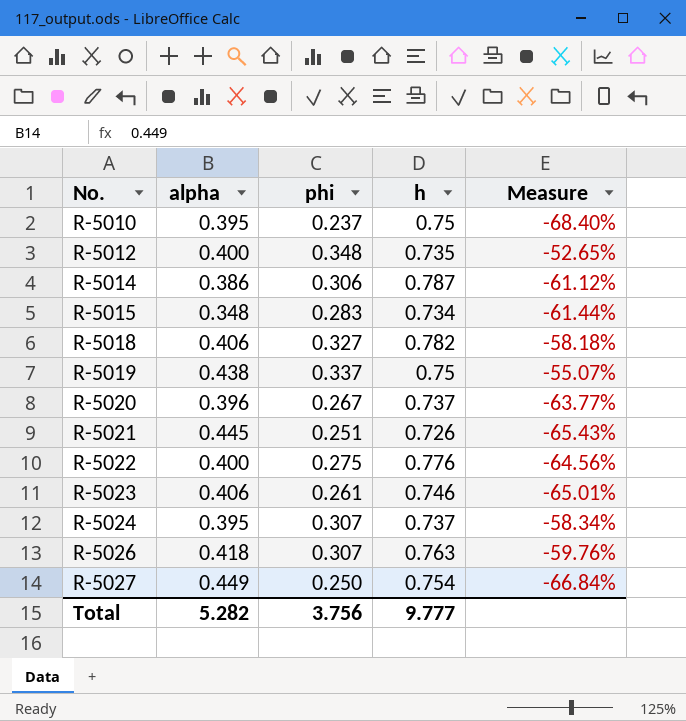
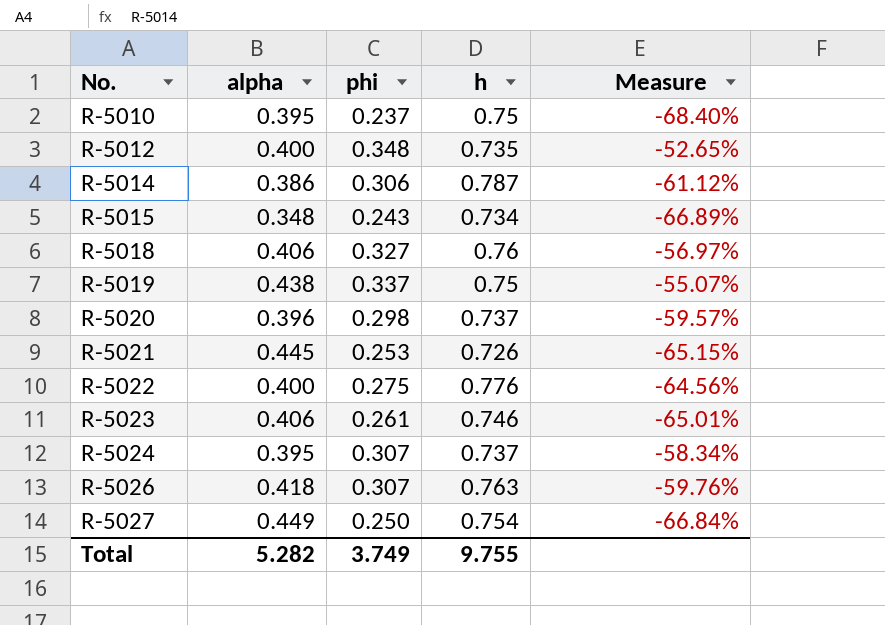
R-5015 | phi: 0.283 -> 0.243
R-5015 | Measure: -61.44% -> -66.89%
R-5018 | h: 0.782 -> 0.76
R-5018 | Measure: -58.18% -> -56.97%
R-5020 | phi: 0.267 -> 0.298
R-5020 | Measure: -63.77% -> -59.57%
R-5021 | phi: 0.251 -> 0.253
R-5021 | Measure: -65.43% -> -65.15%
Total | phi: 3.756 -> 3.749
Total | h: 9.777 -> 9.755

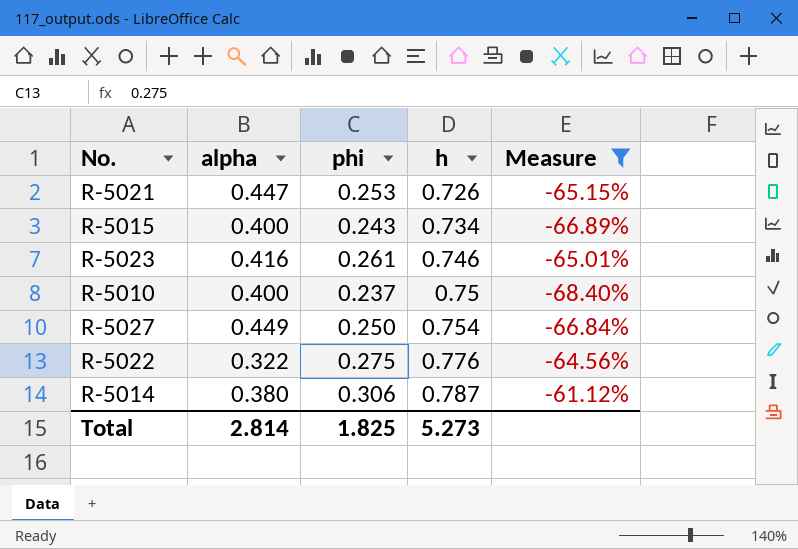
filter: none -> Measure <= -61.12%
row order: No. ascending -> h ascending
R-5021 | alpha: 0.445 -> 0.447
R-5015 | alpha: 0.348 -> 0.400
R-5023 | alpha: 0.406 -> 0.416
R-5010 | alpha: 0.395 -> 0.400
R-5022 | alpha: 0.400 -> 0.322
R-5014 | alpha: 0.386 -> 0.380
Total | alpha: 5.282 -> 2.814
Total | phi: 3.749 -> 1.825
Total | h: 9.755 -> 5.273

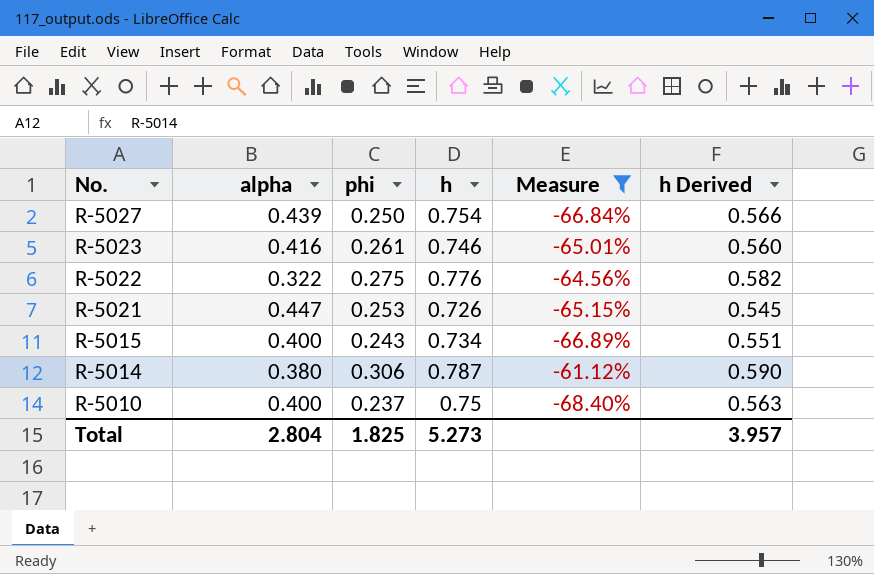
row order: h ascending -> No. descending
column h Derived | formula: none -> [h] * 0.75
R-5027 | alpha: 0.449 -> 0.439
Total | alpha: 2.814 -> 2.804

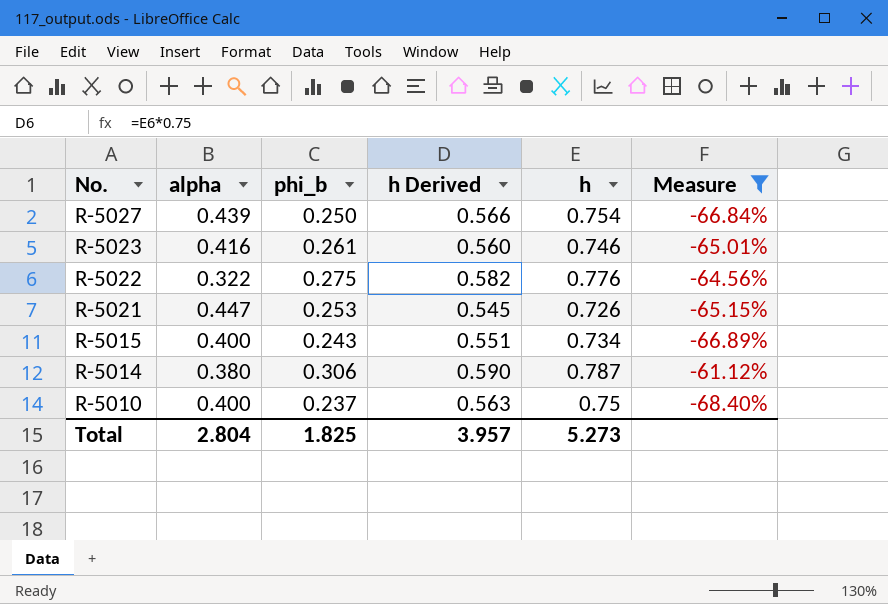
column name: phi -> phi_b
column h Derived | position: 6 -> 4

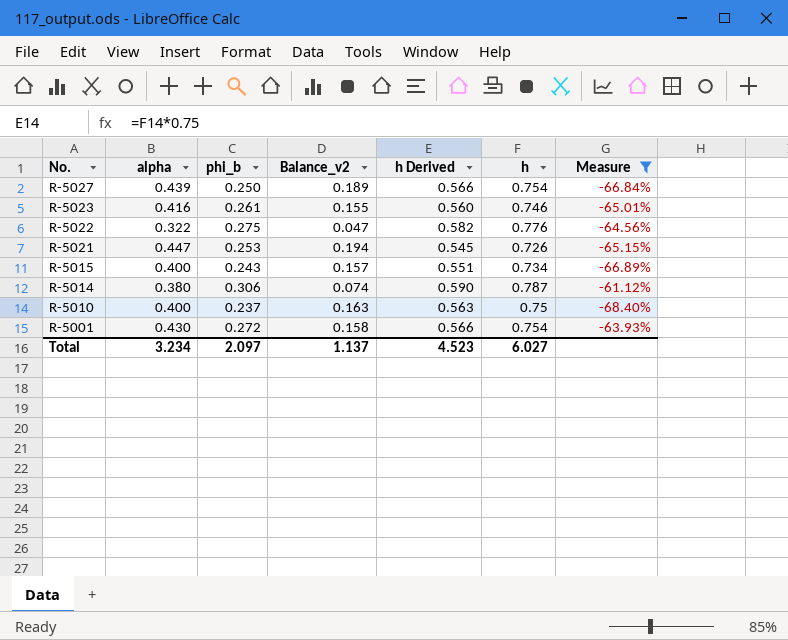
column Balance_v2 | formula: none -> [alpha] - [phi_b]
row R-5001: none -> 0.430 | 0.272 | 0.158 | 0.566 | 0.754 | -63.93%
Total | alpha: 2.804 -> 3.234
Total | phi_b: 1.825 -> 2.097
Total | h Derived: 3.957 -> 4.523
Total | h: 5.273 -> 6.027

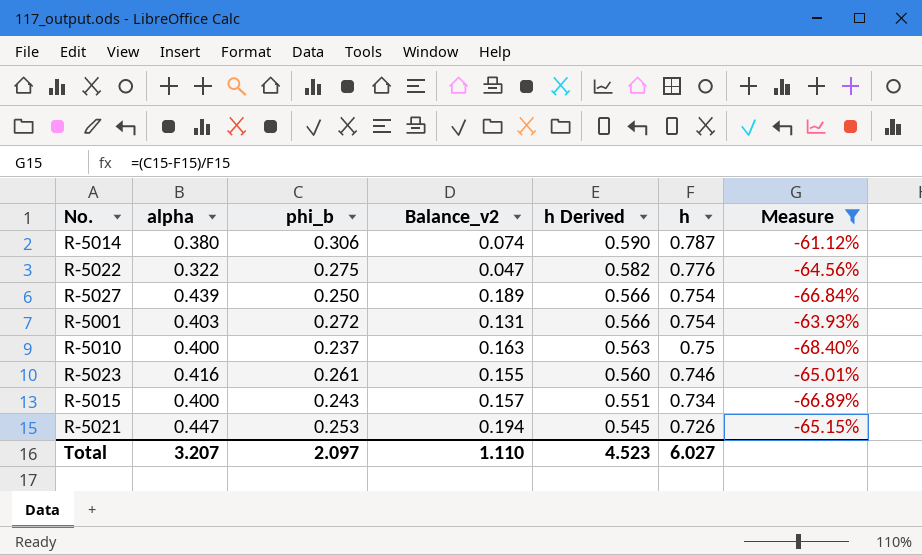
row order: No. descending -> h Derived descending
R-5001 | alpha: 0.430 -> 0.403
R-5001 | Balance_v2: 0.158 -> 0.131
Total | alpha: 3.234 -> 3.207
Total | Balance_v2: 1.137 -> 1.110

